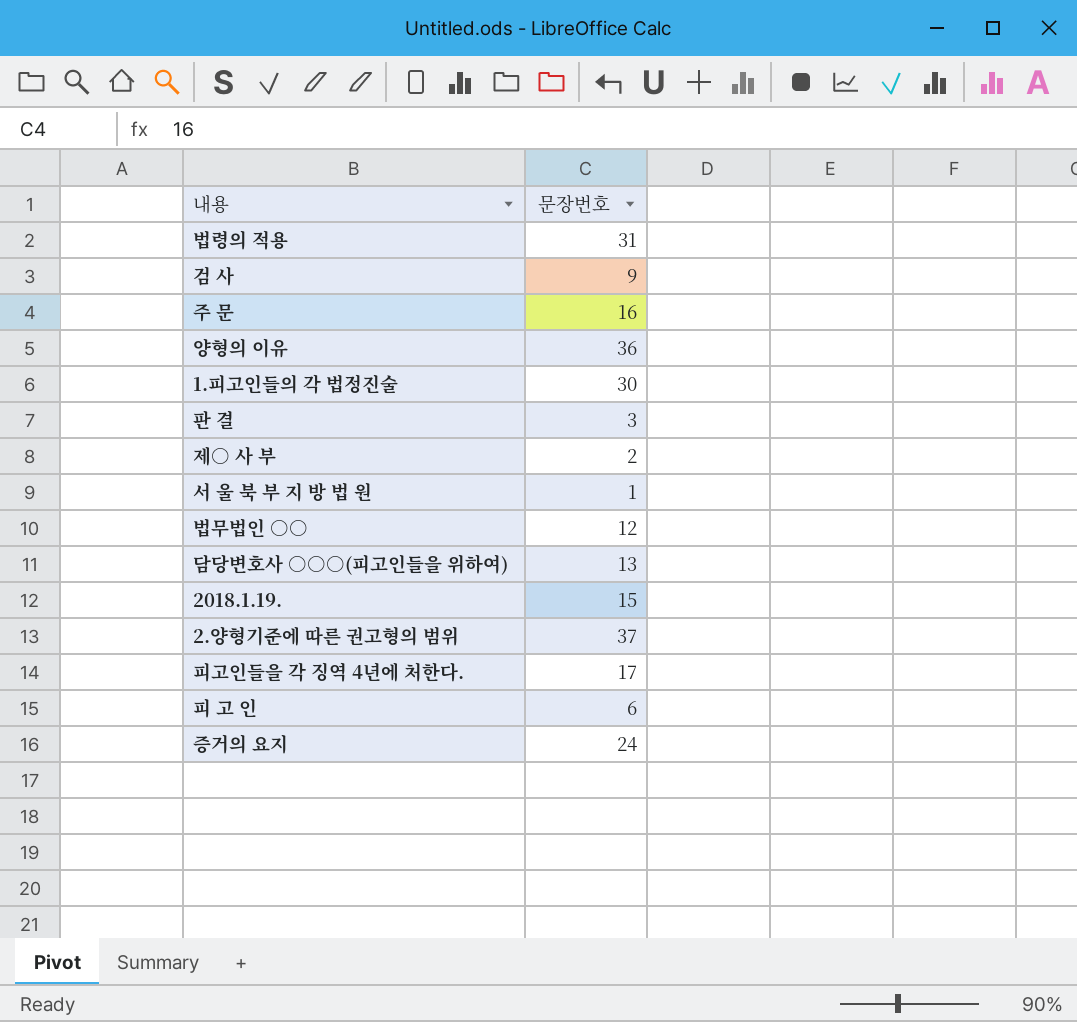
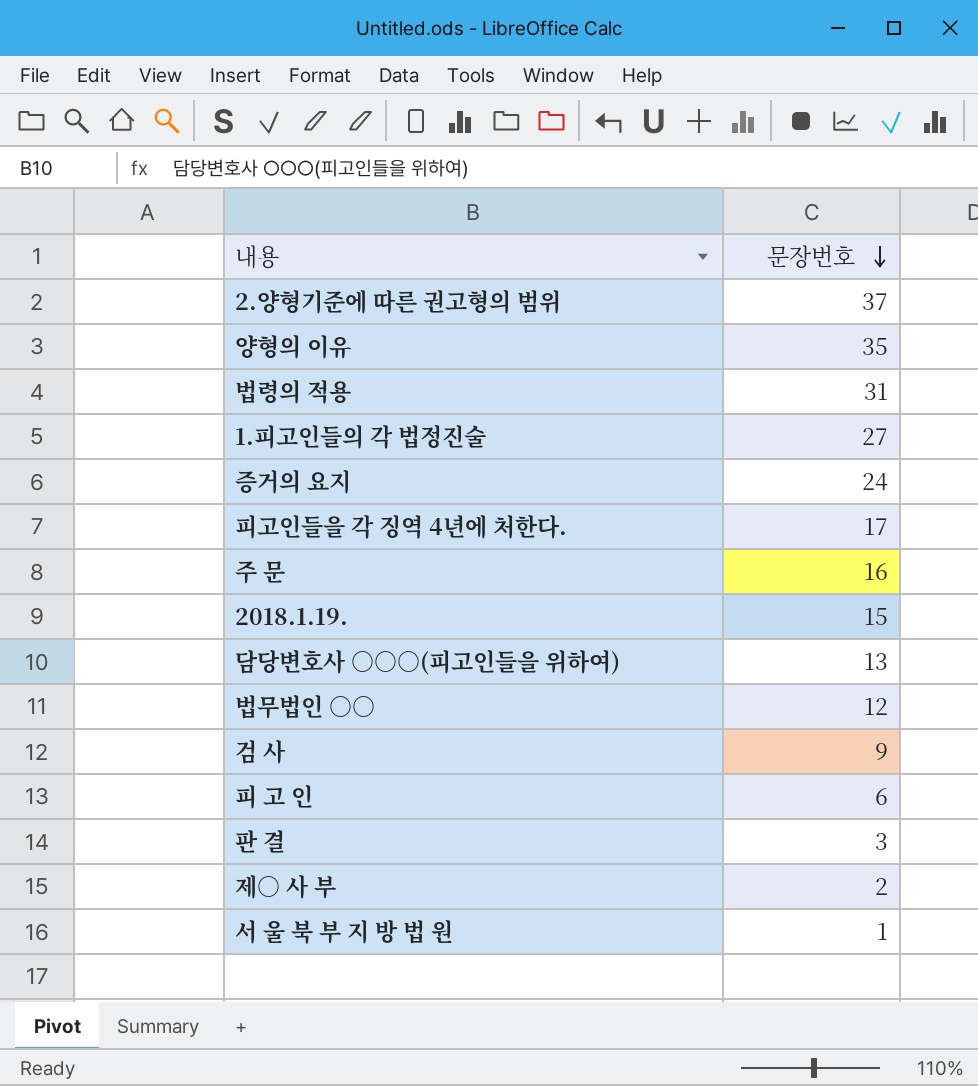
row order: none -> 문장번호 descending
양형의 이유 | 문장번호: 36 -> 35
1.피고인들의 각 법정진술 | 문장번호: 30 -> 27

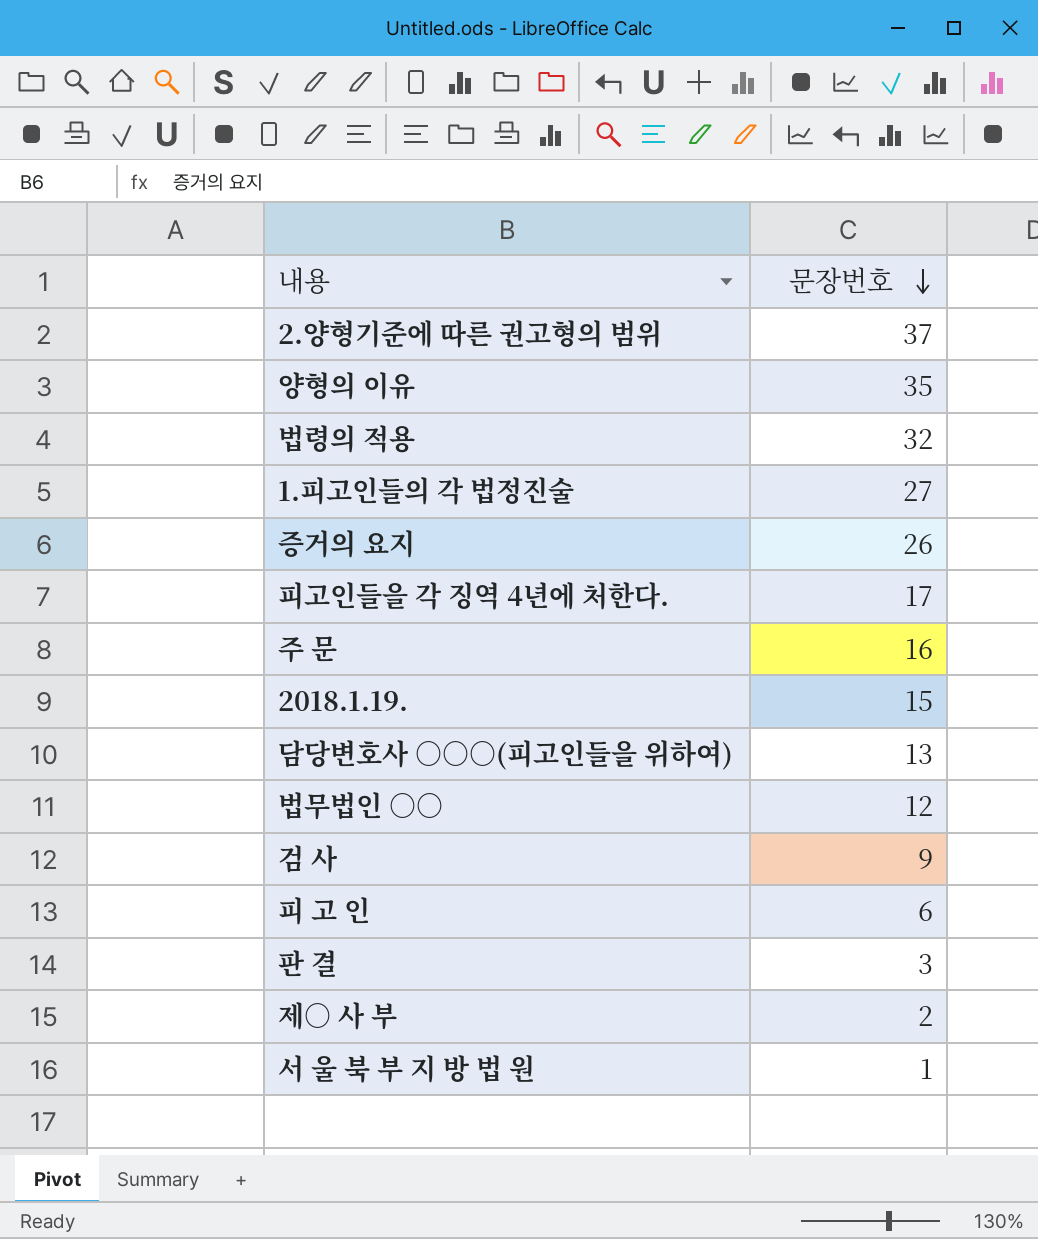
법령의 적용 | 문장번호: 31 -> 32
증거의 요지 | 문장번호: 24 -> 26

